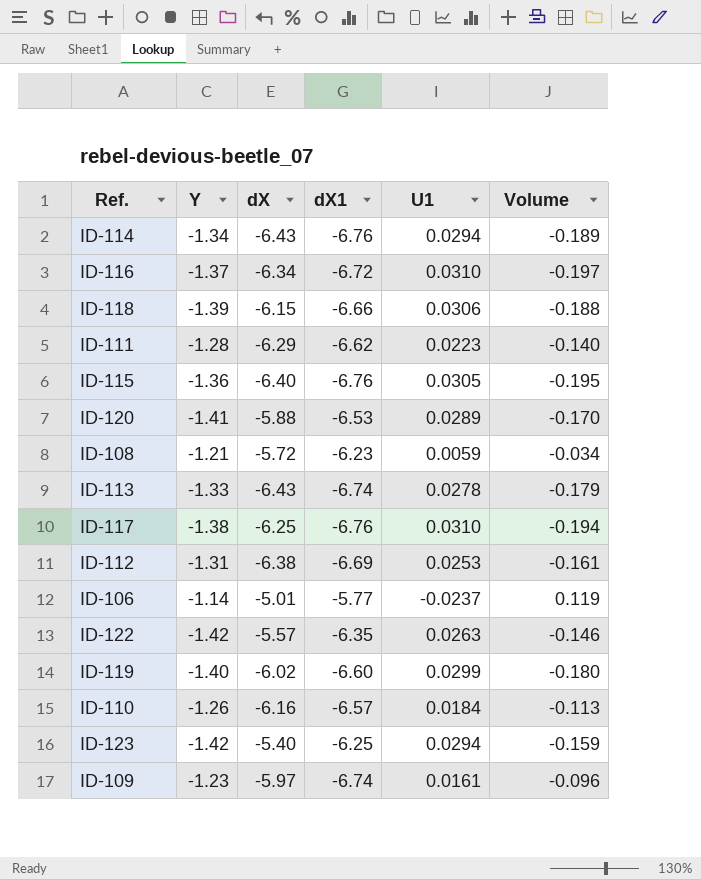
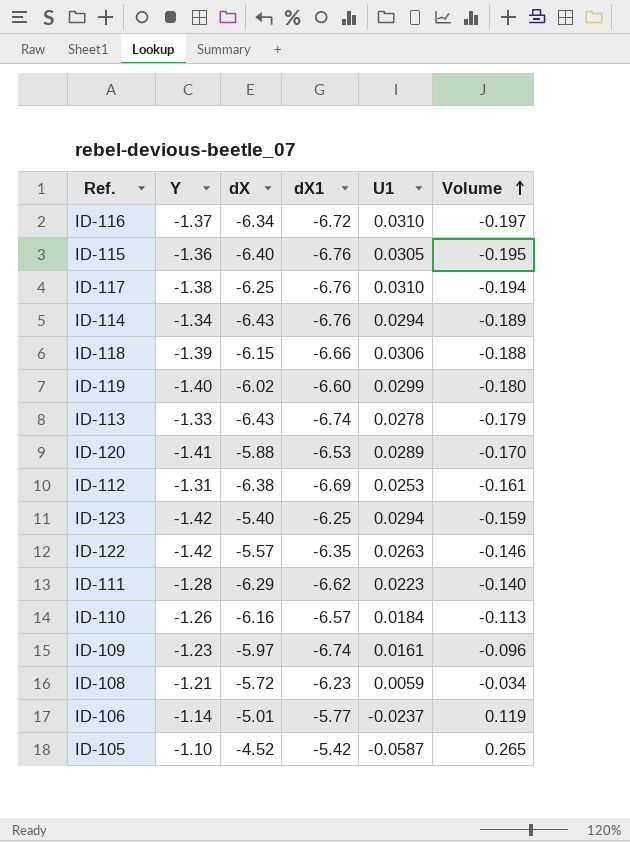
row order: none -> Volume ascending
row ID-105: none -> -1.10 | -4.52 | -5.42 | -0.0587 | 0.265

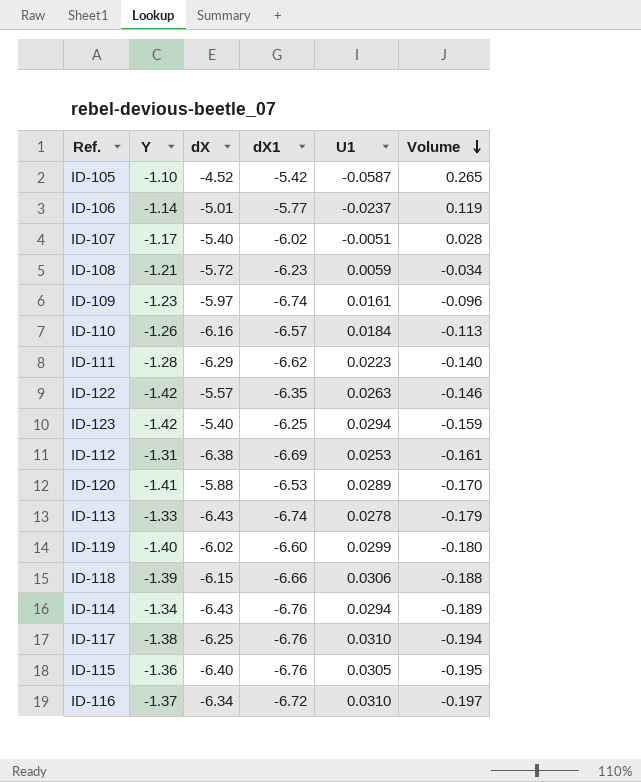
row order: Volume ascending -> Volume descending
row ID-107: none -> -1.17 | -5.40 | -6.02 | -0.0051 | 0.028

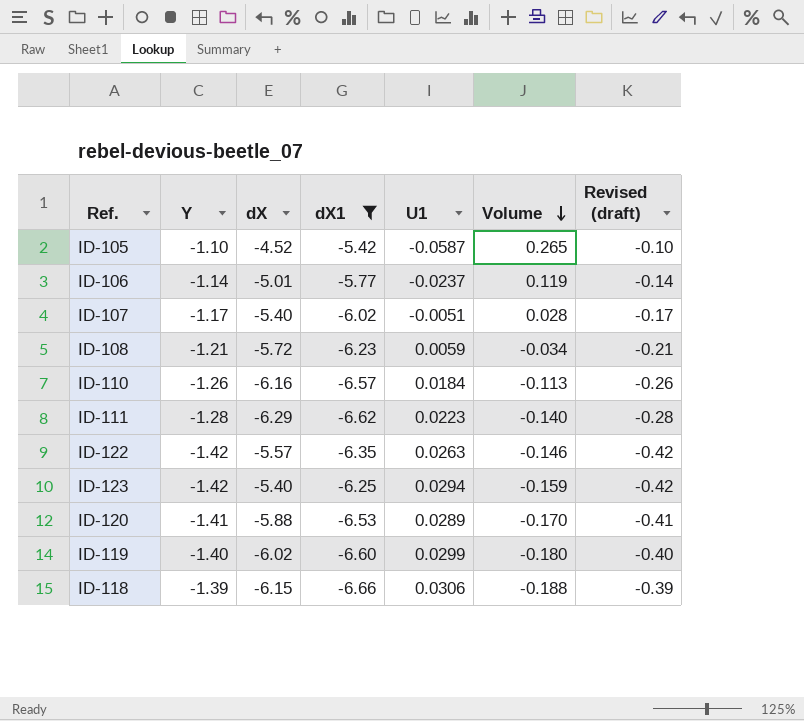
filter: none -> dX1 >= -6.66
column Revised (draft) | formula: none -> [Y] + 1

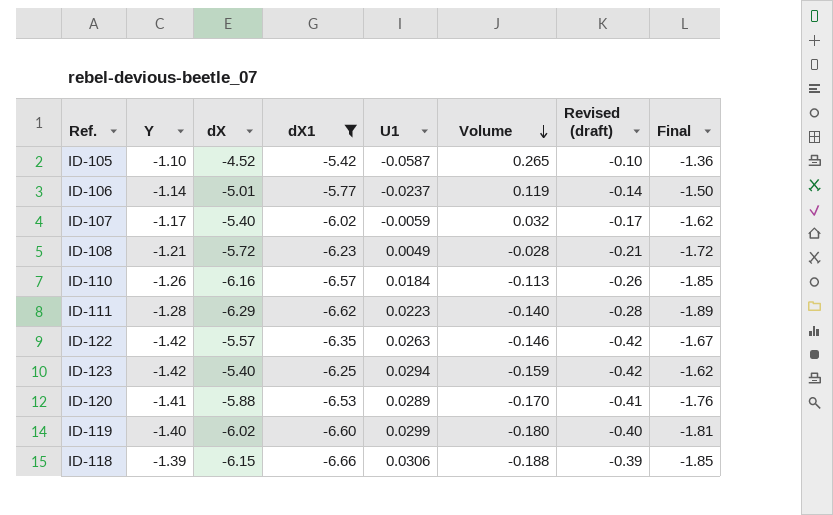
column Final | formula: none -> [dX] * 0.3
ID-107 | U1: -0.0051 -> -0.0059
ID-107 | Volume: 0.028 -> 0.032
ID-108 | U1: 0.0059 -> 0.0049
ID-108 | Volume: -0.034 -> -0.028

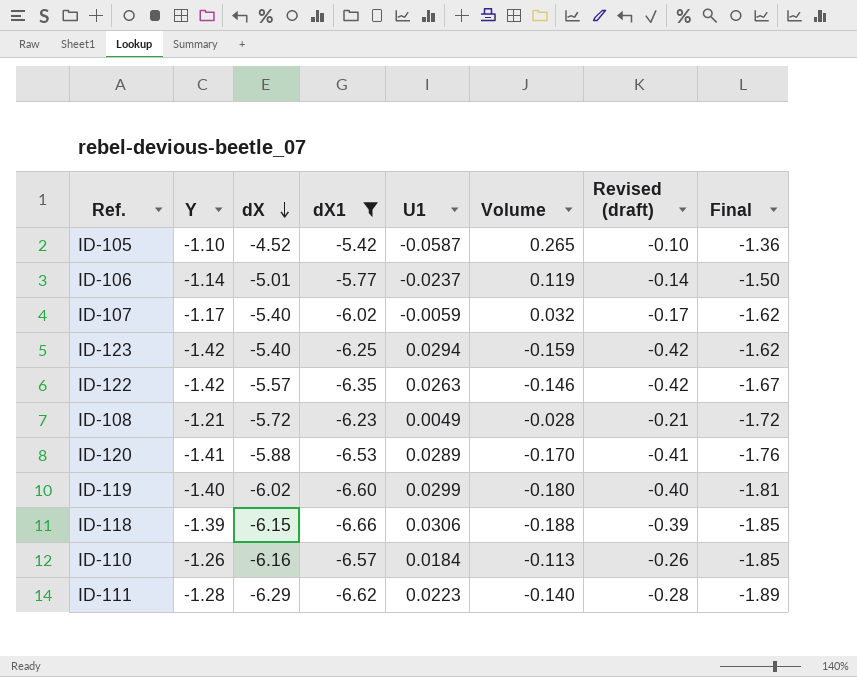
row order: Volume descending -> dX descending

